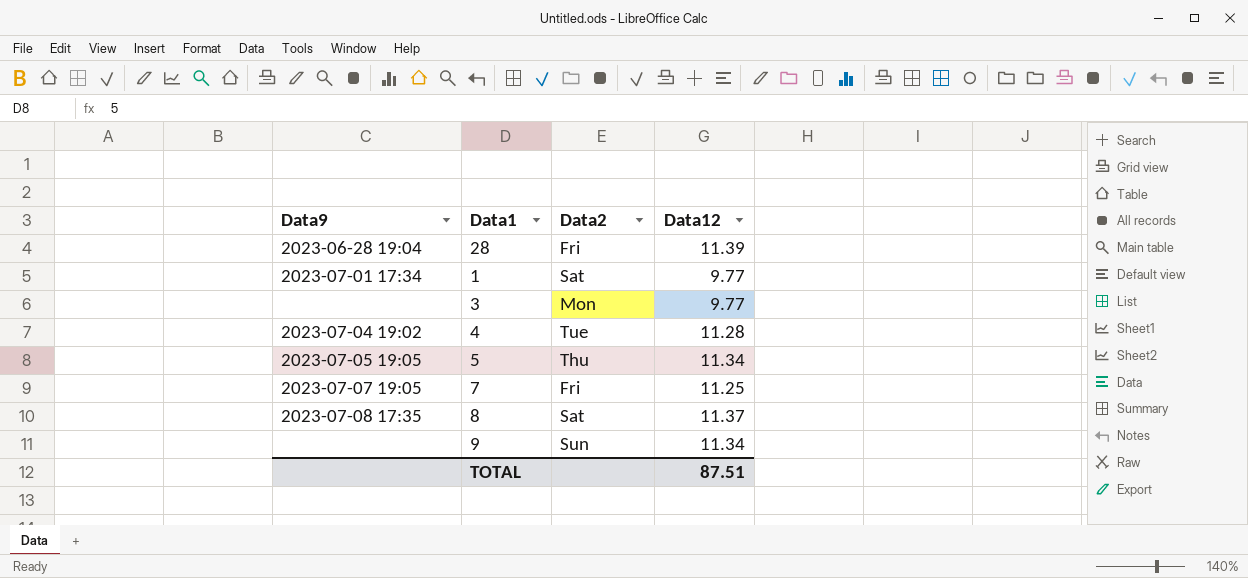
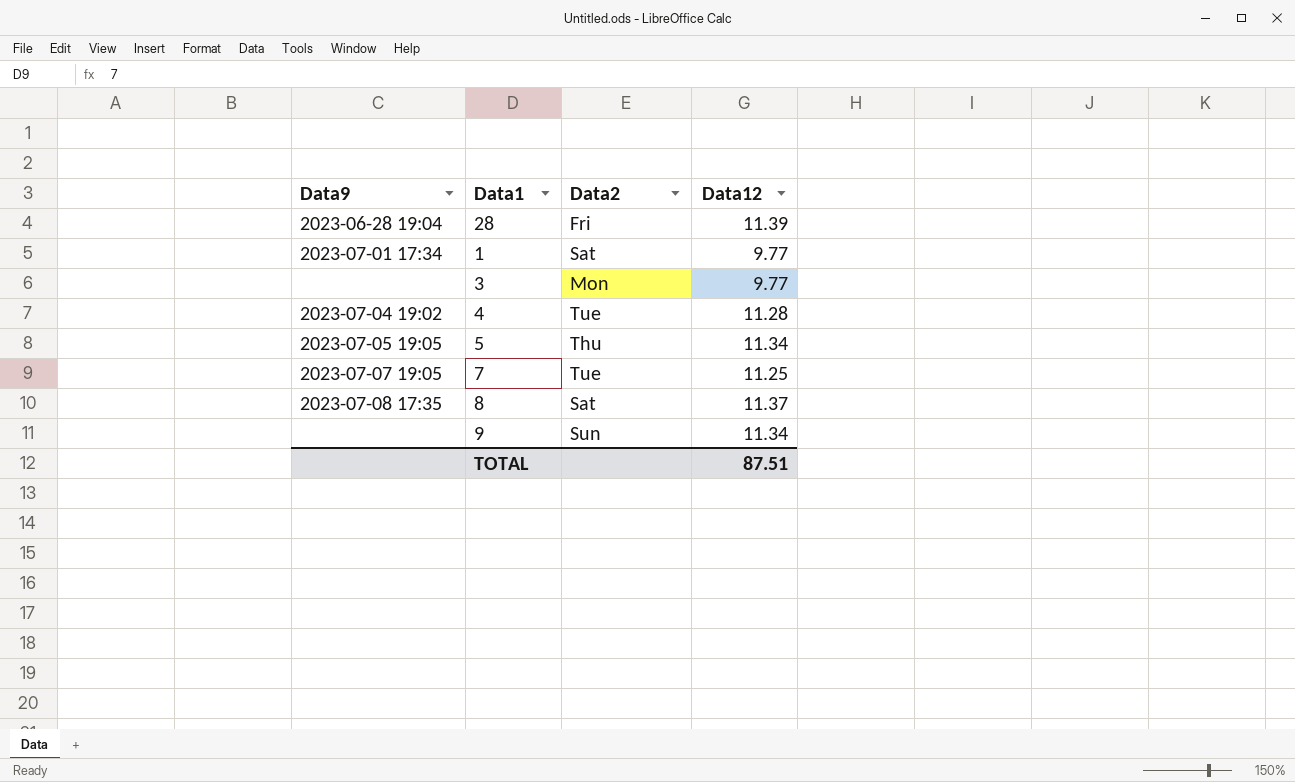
7 | Data2: Fri -> Tue

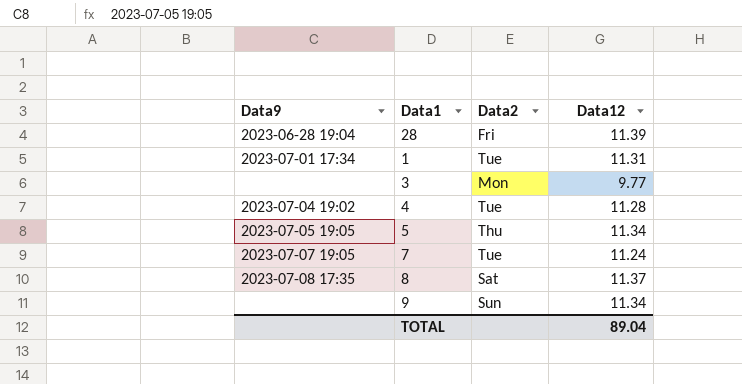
1 | Data2: Sat -> Tue
1 | Data12: 9.77 -> 11.31
7 | Data12: 11.25 -> 11.24
TOTAL | Data12: 87.51 -> 89.04

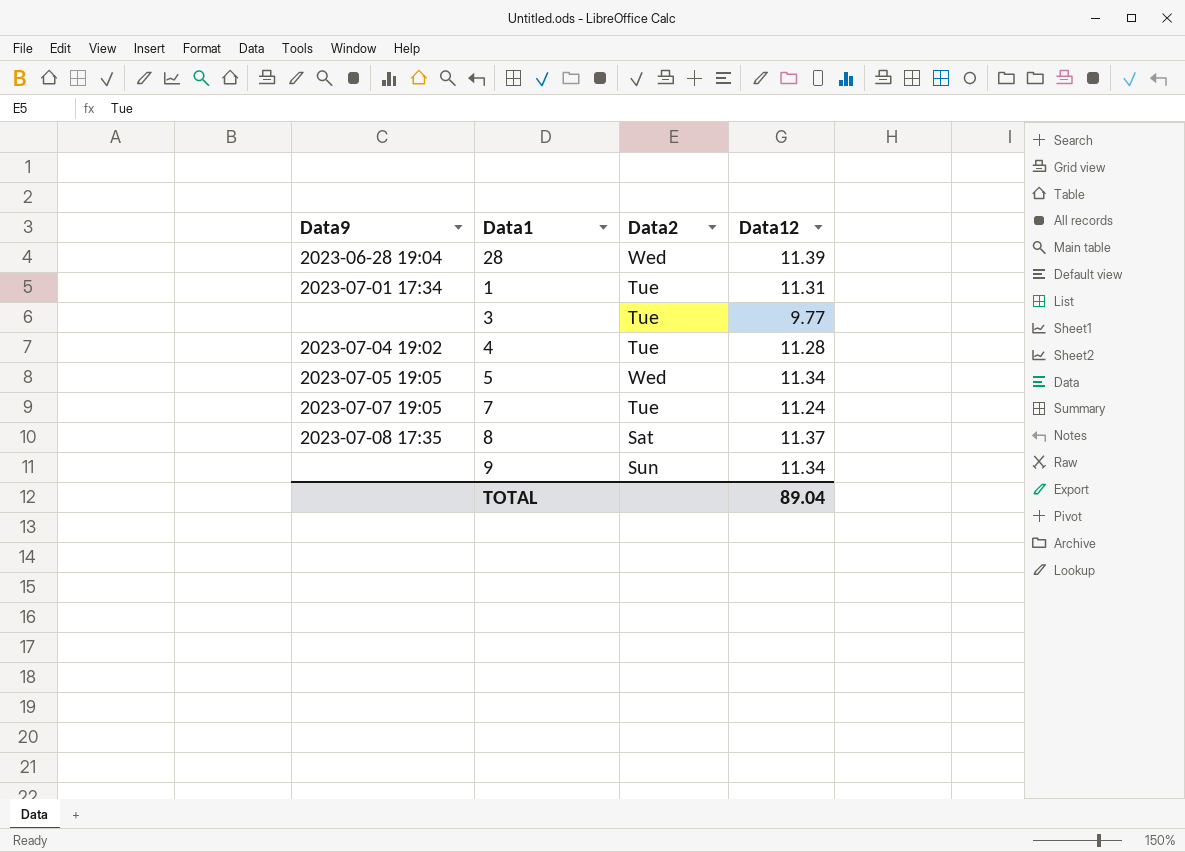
28 | Data2: Fri -> Wed
3 | Data2: Mon -> Tue
5 | Data2: Thu -> Wed

